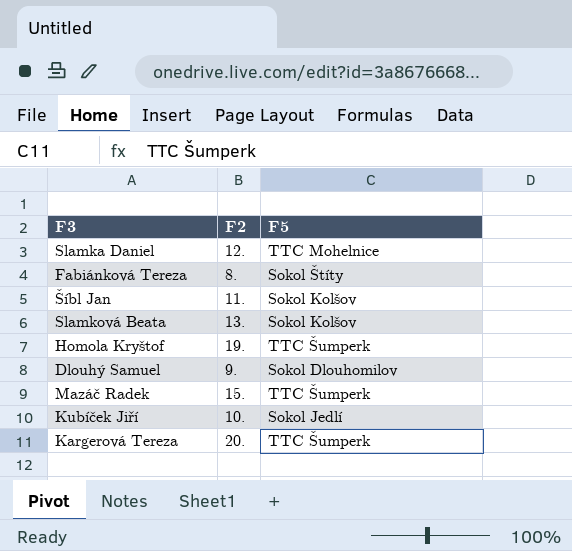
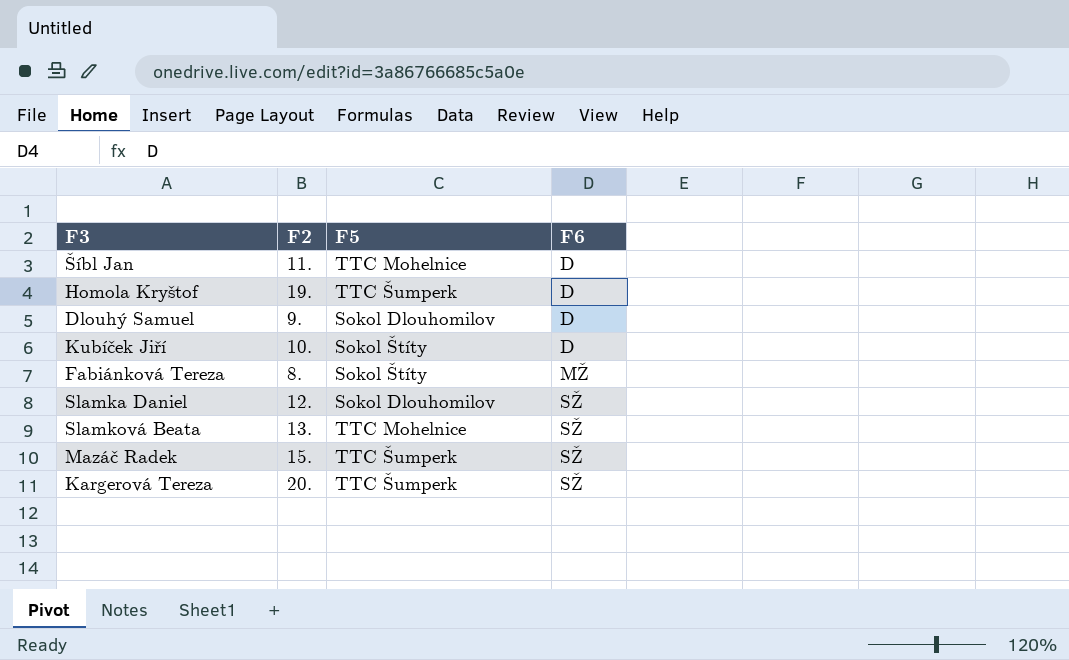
row order: none -> F6 ascending
column F6 | position: none -> 4
Šíbl Jan | F5: Sokol Kolšov -> TTC Mohelnice
Kubíček Jiří | F5: Sokol Jedlí -> Sokol Štíty
Slamka Daniel | F5: TTC Mohelnice -> Sokol Dlouhomilov
Slamková Beata | F5: Sokol Kolšov -> TTC Mohelnice

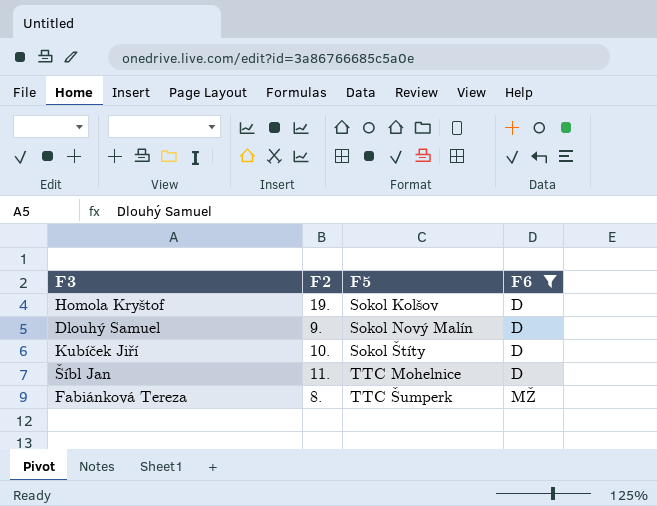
filter: none -> F6 != SŽ
row order: F6 ascending -> F5 ascending
Homola Kryštof | F5: TTC Šumperk -> Sokol Kolšov
Dlouhý Samuel | F5: Sokol Dlouhomilov -> Sokol Nový Malín
Fabiánková Tereza | F5: Sokol Štíty -> TTC Šumperk

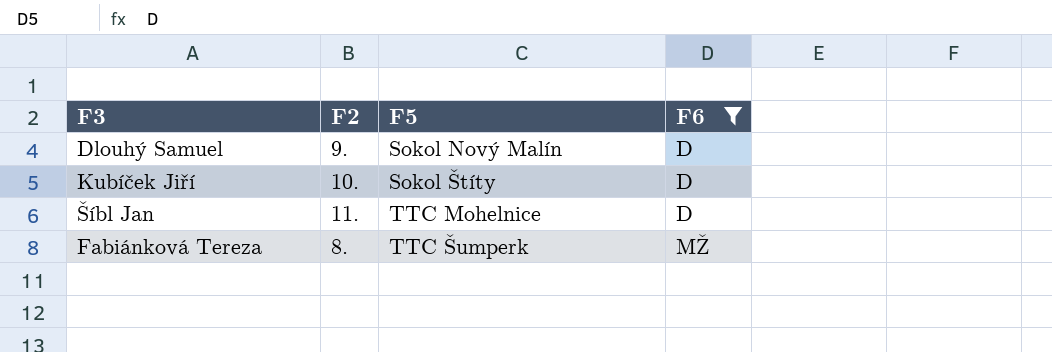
row Homola Kryštof: 19. | Sokol Kolšov | D -> none

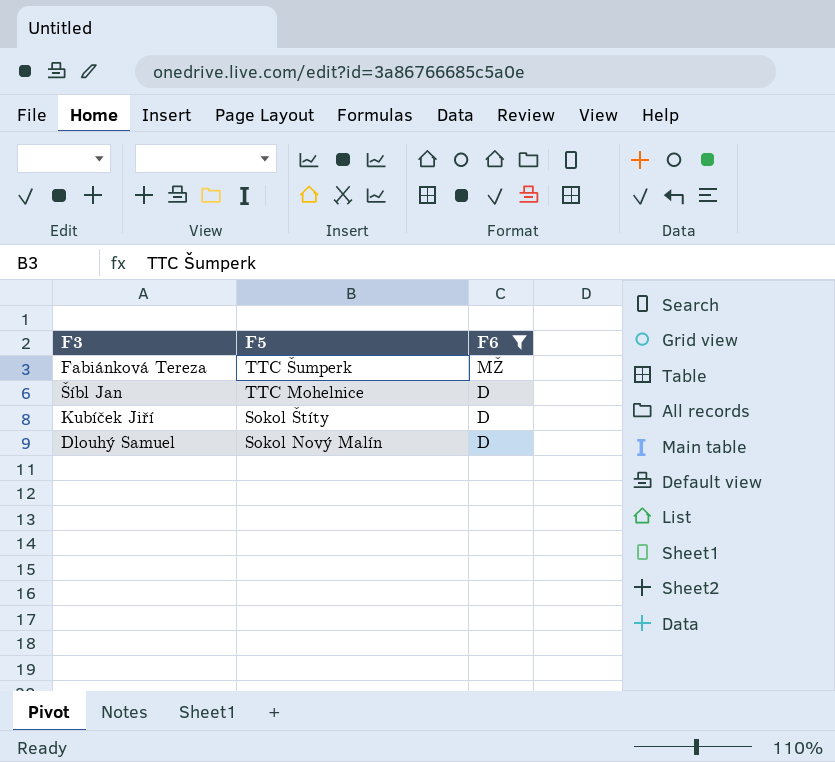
row order: F5 ascending -> F5 descending
column F2 | position: 2 -> none

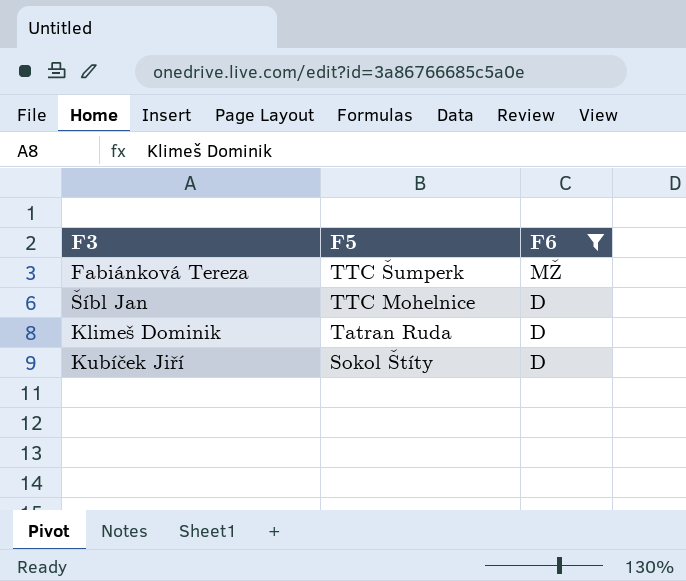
row Dlouhý Samuel: Sokol Nový Malín | D -> none
row Klimeš Dominik: none -> Tatran Ruda | D

